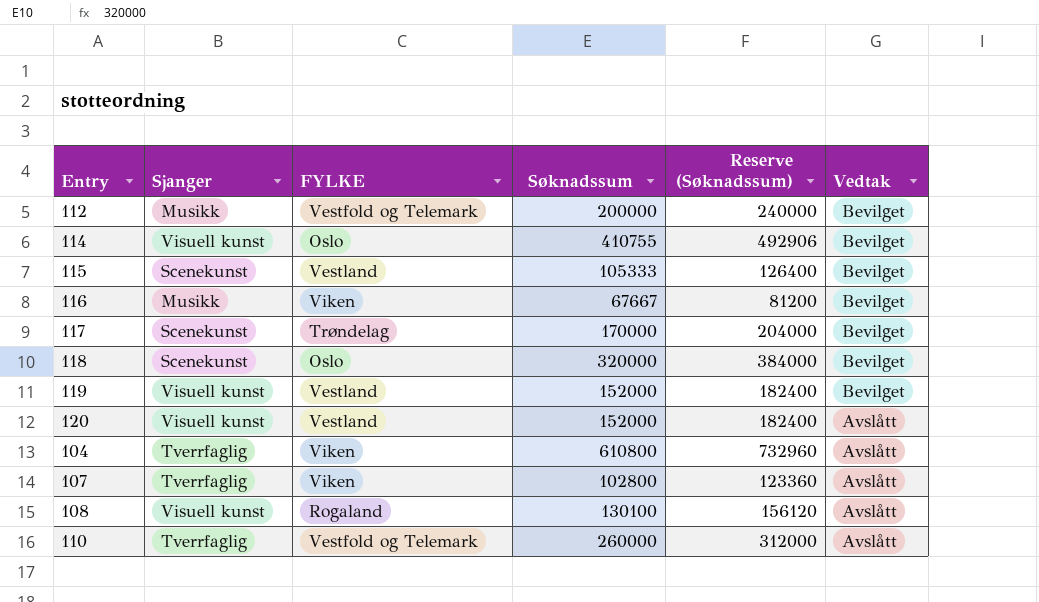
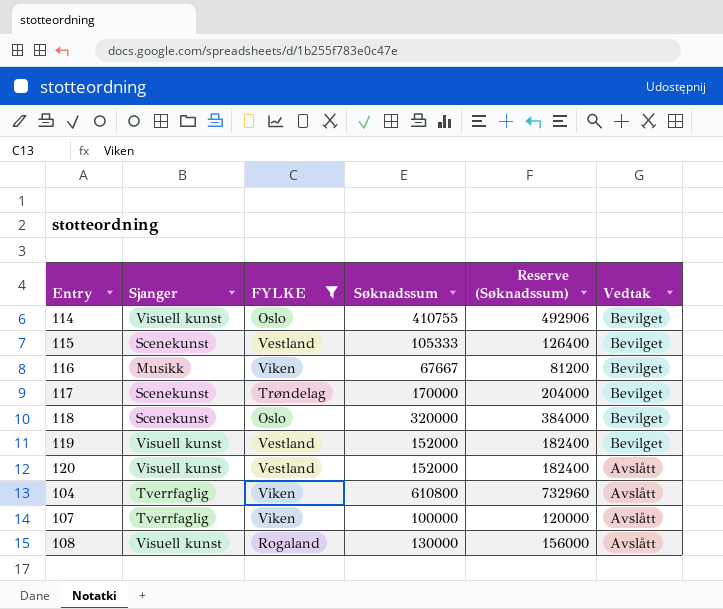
filter: none -> FYLKE != Vestfold og Telemark
107 | Søknadssum: 102800 -> 100000
107 | Reserve (Søknadssum): 123360 -> 120000
108 | Søknadssum: 130100 -> 130000
108 | Reserve (Søknadssum): 156120 -> 156000

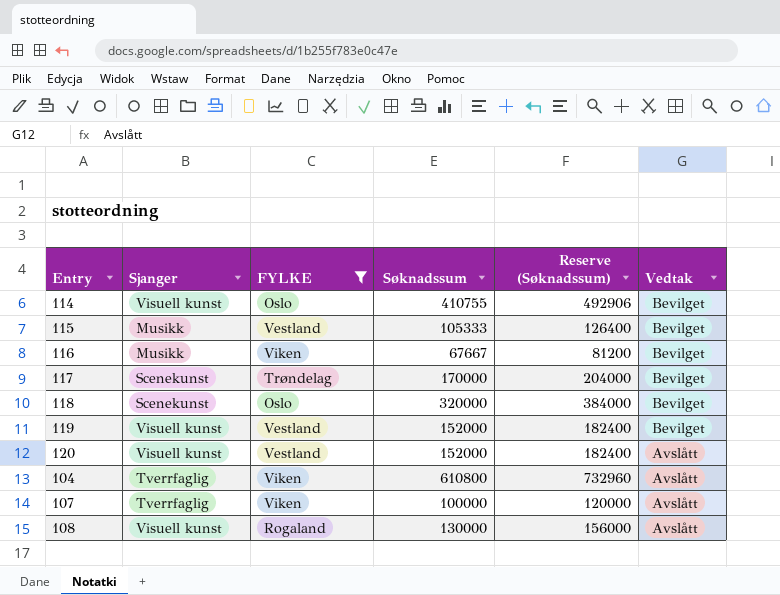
115 | Sjanger: Scenekunst -> Musikk

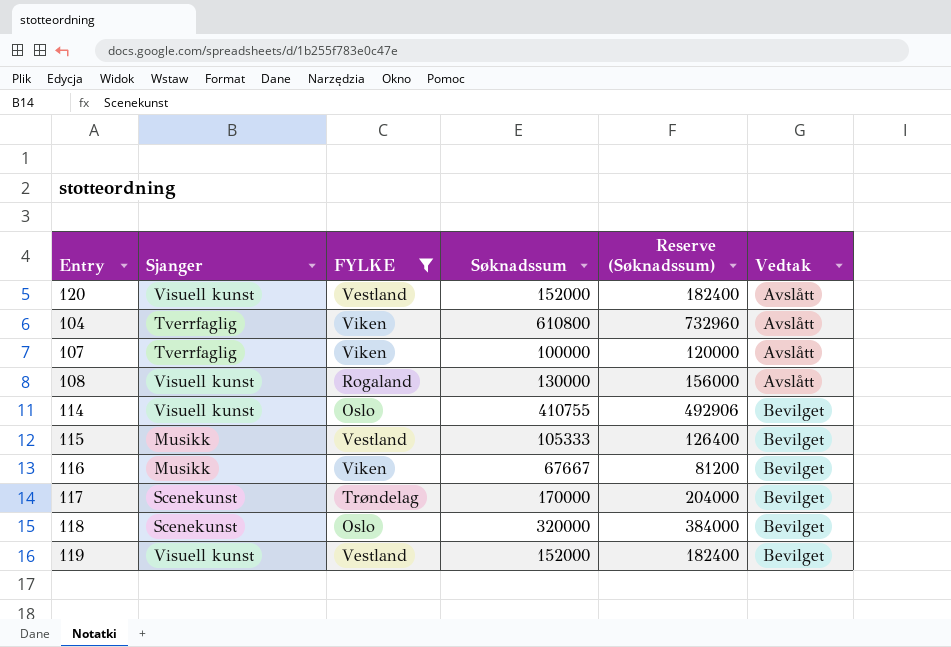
row order: Vedtak descending -> Vedtak ascending

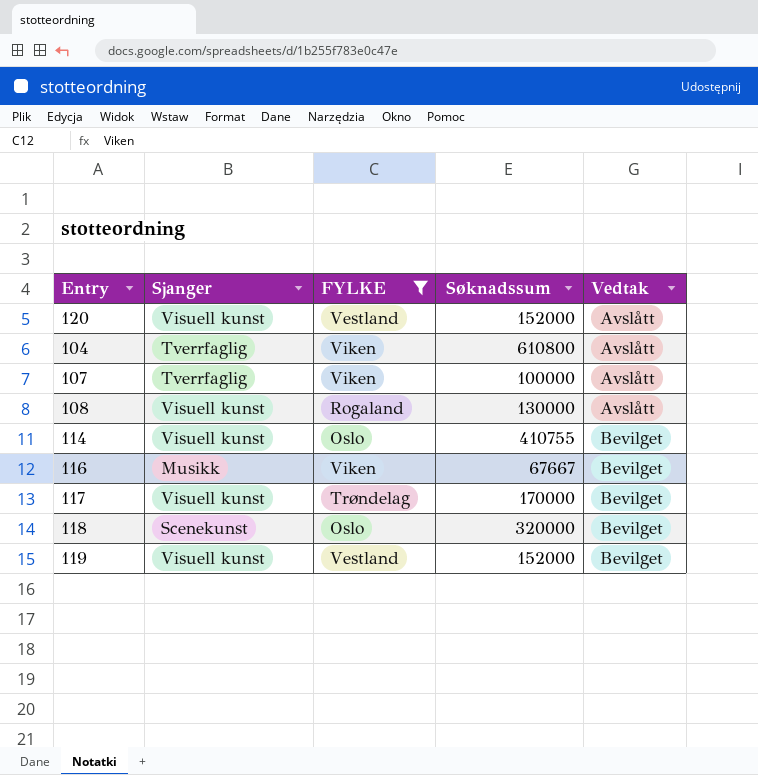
column Reserve (Søknadssum) | formula: [Søknadssum] * 1.2 -> none
row 115: Musikk | Vestland | 105333 | 126400 | Bevilget -> none
117 | Sjanger: Scenekunst -> Visuell kunst

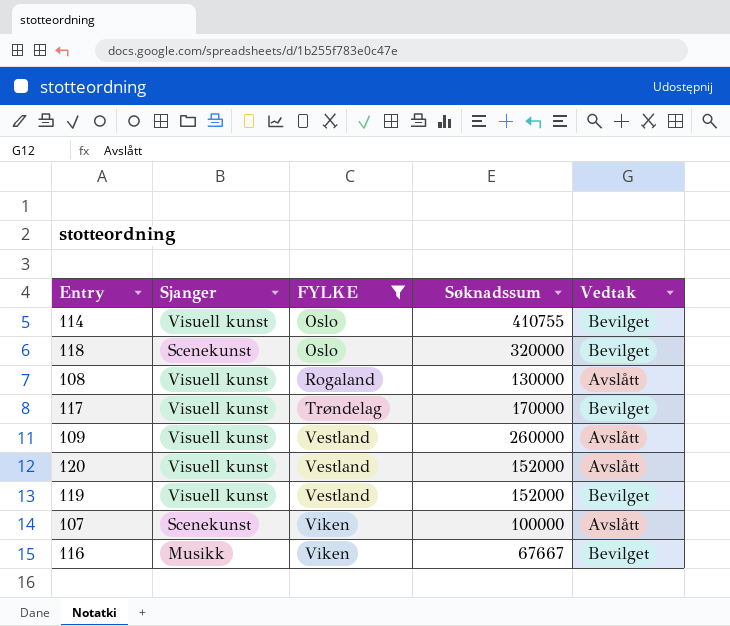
row order: Vedtak ascending -> FYLKE ascending
row 104: Tverrfaglig | Viken | 610800 | Avslått -> none
row 109: none -> Visuell kunst | Vestland | 260000 | Avslått
107 | Sjanger: Tverrfaglig -> Scenekunst

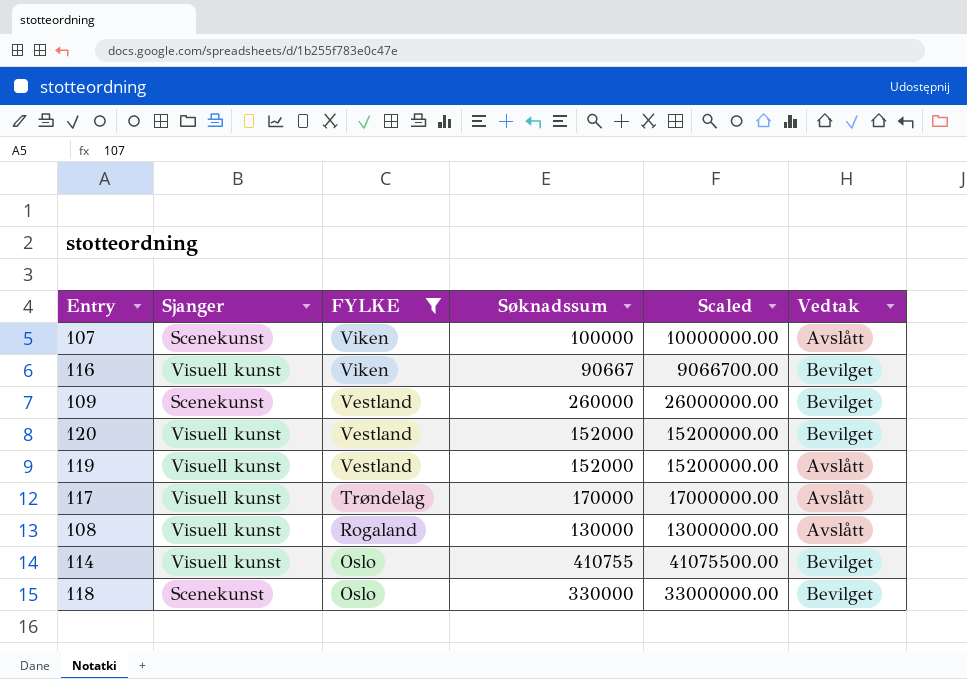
row order: FYLKE ascending -> FYLKE descending
column Scaled | formula: none -> [Søknadssum] * 100
116 | Sjanger: Musikk -> Visuell kunst
116 | Søknadssum: 67667 -> 90667
109 | Sjanger: Visuell kunst -> Scenekunst
109 | Vedtak: Avslått -> Bevilget
120 | Vedtak: Avslått -> Bevilget
119 | Vedtak: Bevilget -> Avslått
117 | Vedtak: Bevilget -> Avslått
118 | Søknadssum: 320000 -> 330000

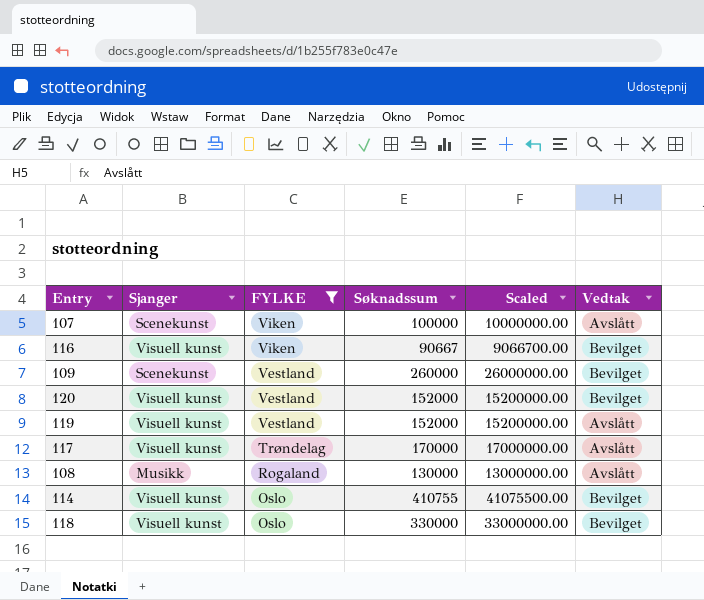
108 | Sjanger: Visuell kunst -> Musikk
118 | Sjanger: Scenekunst -> Visuell kunst

